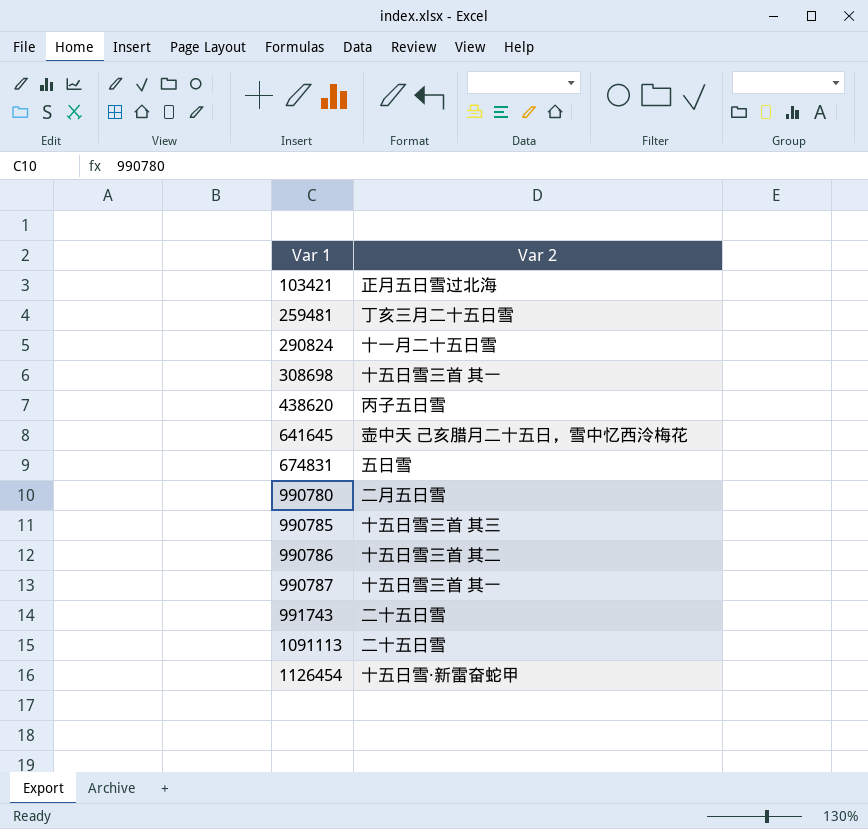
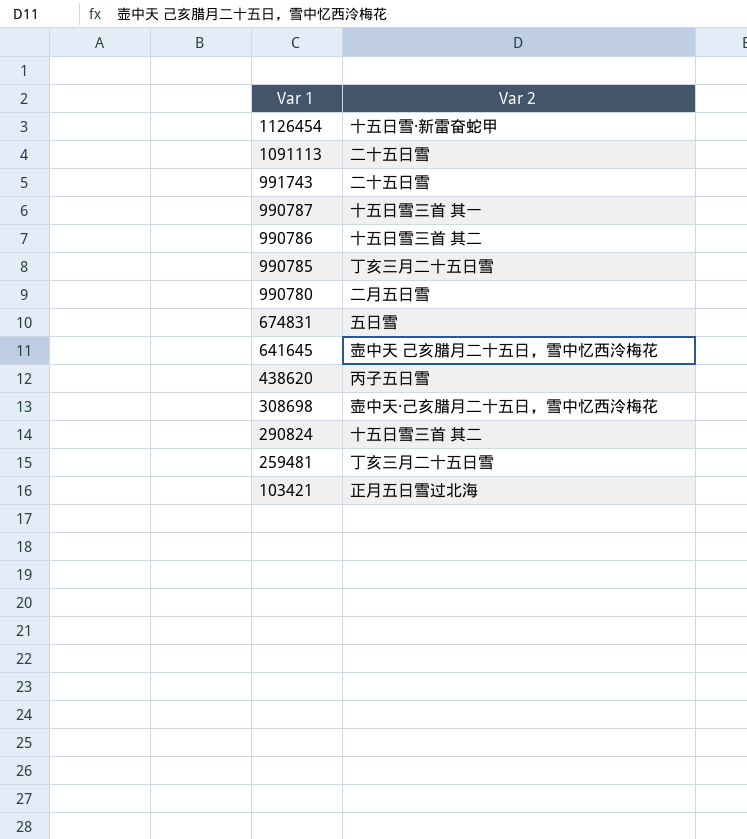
row order: Var 1 ascending -> Var 1 descending
990785 | Var 2: 十五日雪三首 其三 -> 丁亥三月二十五日雪
308698 | Var 2: 十五日雪三首 其一 -> 壶中天·己亥腊月二十五日，雪中忆西泠梅花
290824 | Var 2: 十一月二十五日雪 -> 十五日雪三首 其二

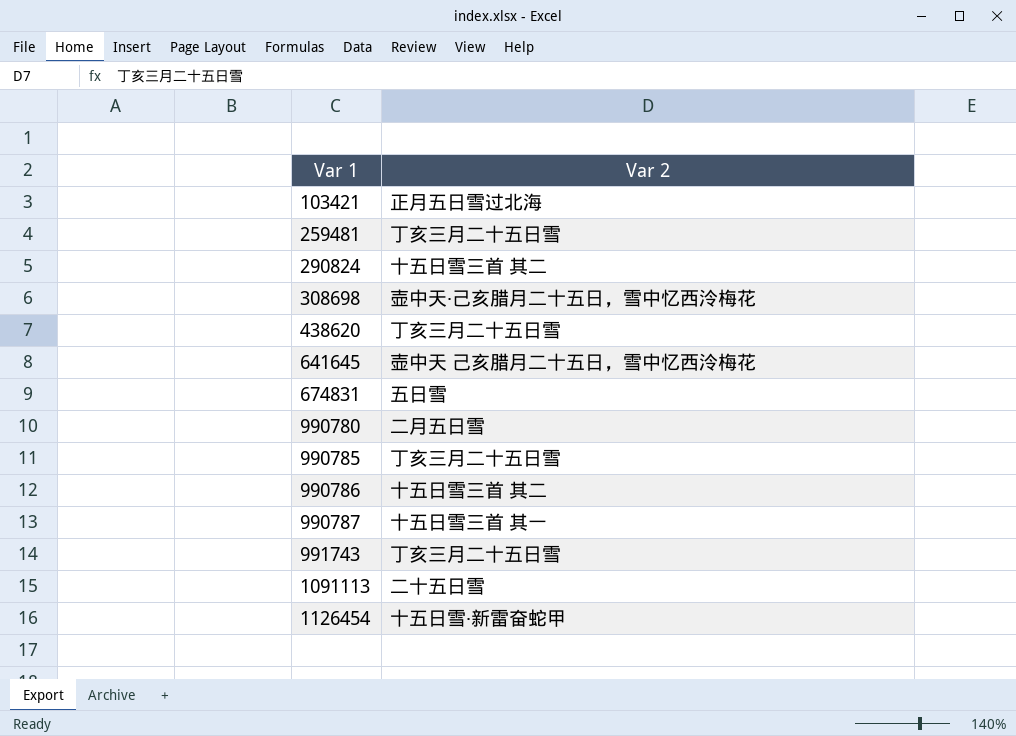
row order: Var 1 descending -> Var 1 ascending
438620 | Var 2: 丙子五日雪 -> 丁亥三月二十五日雪
991743 | Var 2: 二十五日雪 -> 丁亥三月二十五日雪

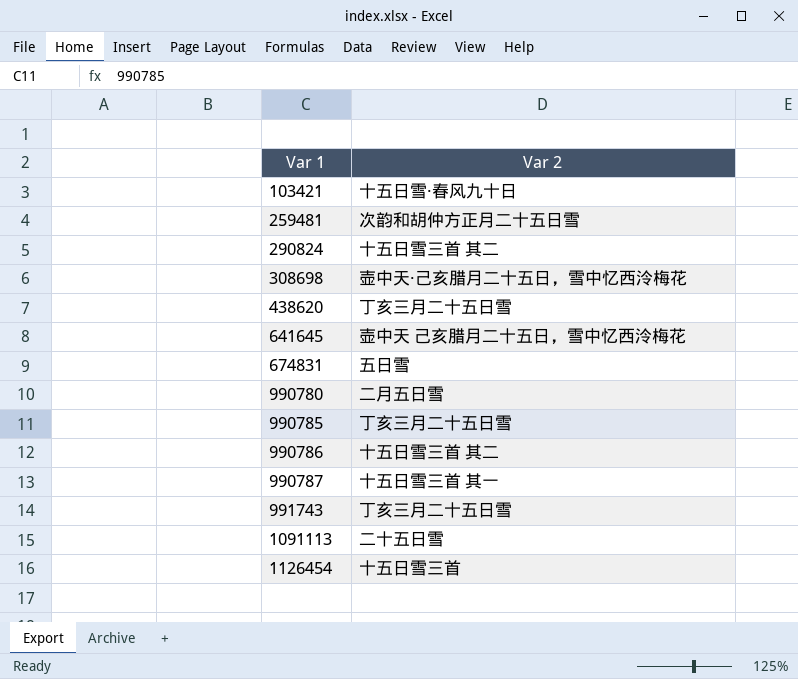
103421 | Var 2: 正月五日雪过北海 -> 十五日雪·春风九十日
259481 | Var 2: 丁亥三月二十五日雪 -> 次韵和胡仲方正月二十五日雪
1126454 | Var 2: 十五日雪·新雷奋蛇甲 -> 十五日雪三首

